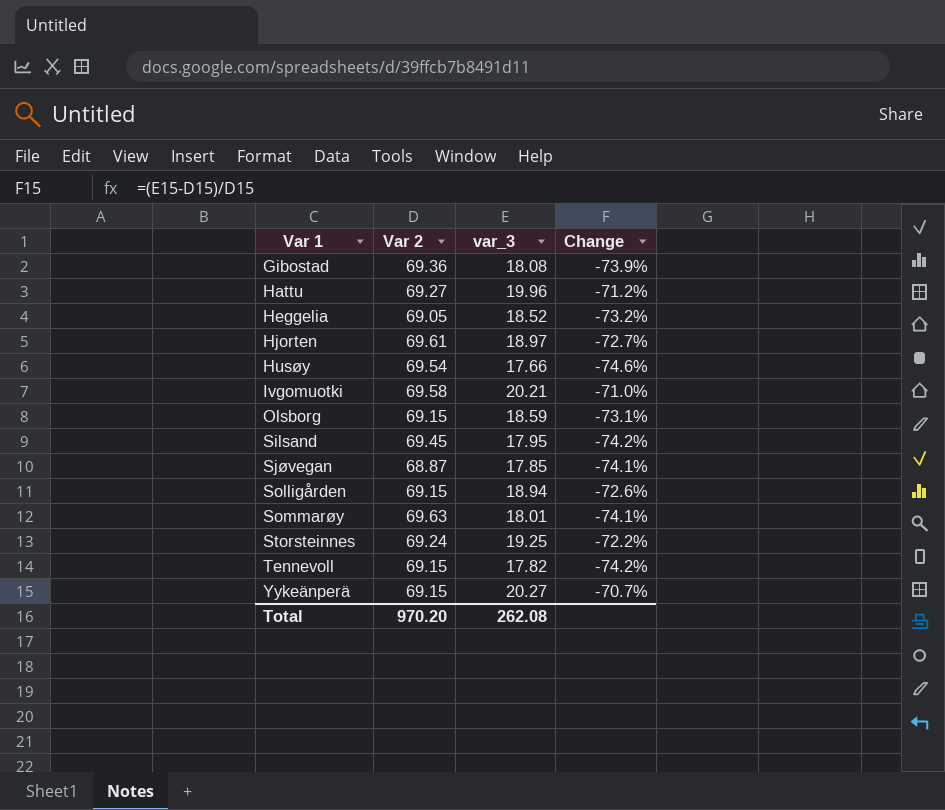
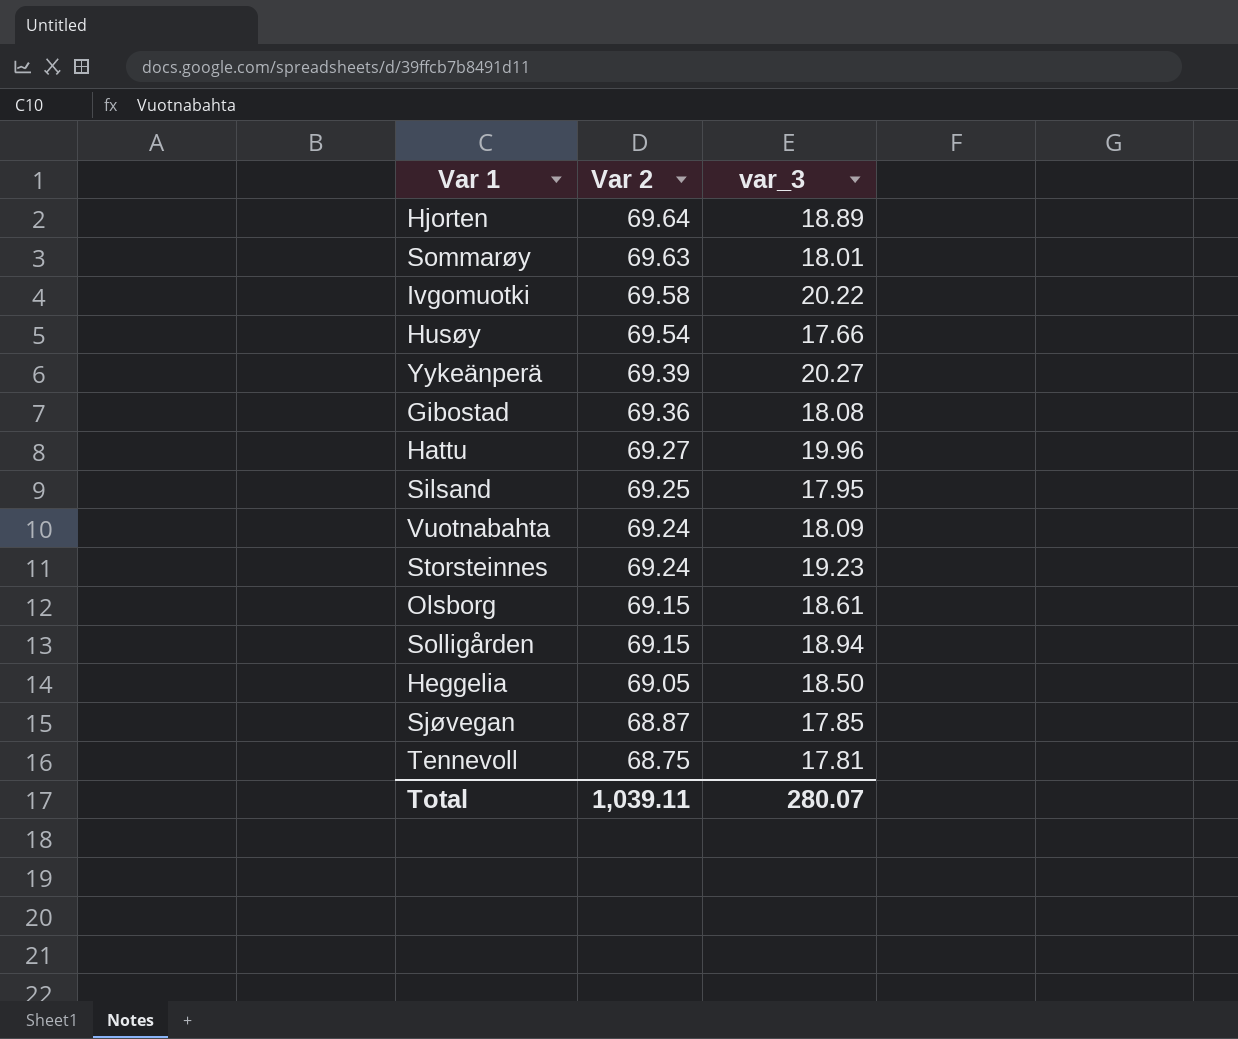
row order: Var 1 ascending -> Var 2 descending
column Change | formula: ([var_3] - [Var 2]) / [Var 2] -> none
Hjorten | Var 2: 69.61 -> 69.64
Hjorten | var_3: 18.97 -> 18.89
Ivgomuotki | var_3: 20.21 -> 20.22
Yykeänperä | Var 2: 69.15 -> 69.39
Silsand | Var 2: 69.45 -> 69.25
row Vuotnabahta: none -> 69.24 | 18.09
Storsteinnes | var_3: 19.25 -> 19.23
Olsborg | var_3: 18.59 -> 18.61
Heggelia | var_3: 18.52 -> 18.50
Tennevoll | Var 2: 69.15 -> 68.75
Tennevoll | var_3: 17.82 -> 17.81
Total | Var 2: 970.20 -> 1,039.11
Total | var_3: 262.08 -> 280.07

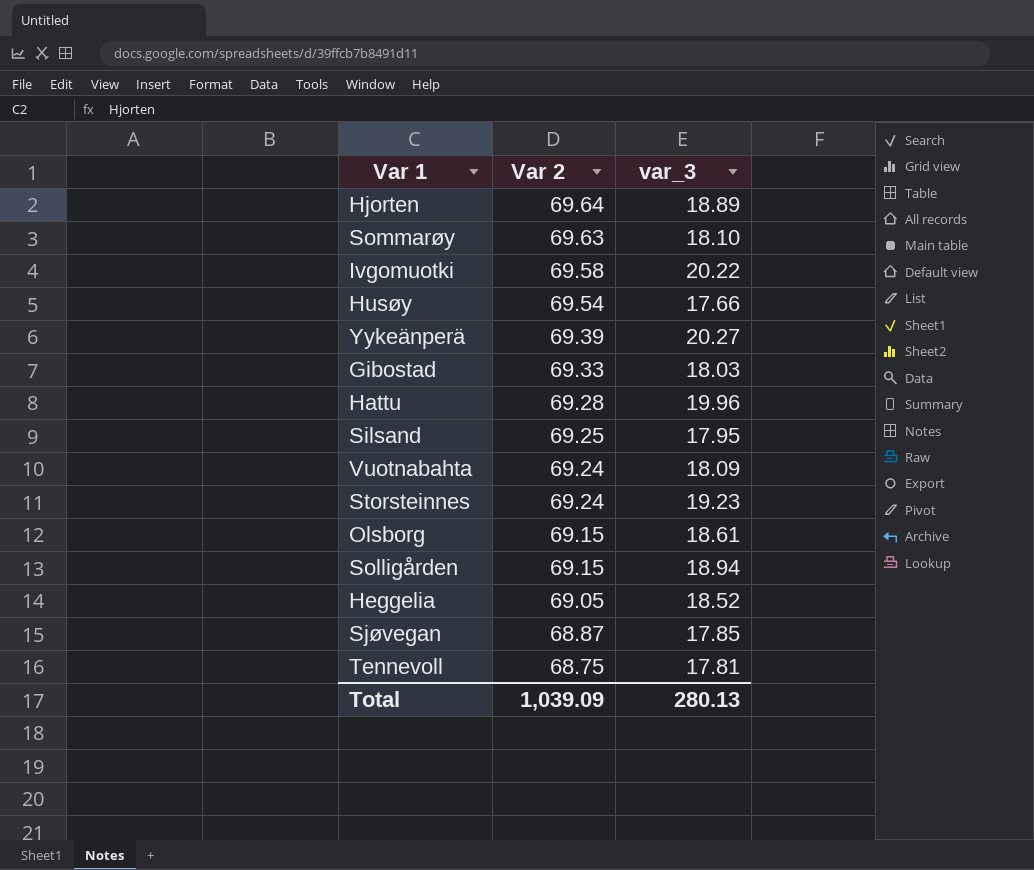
Sommarøy | var_3: 18.01 -> 18.10
Gibostad | Var 2: 69.36 -> 69.33
Gibostad | var_3: 18.08 -> 18.03
Hattu | Var 2: 69.27 -> 69.28
Heggelia | var_3: 18.50 -> 18.52
Total | Var 2: 1,039.11 -> 1,039.09
Total | var_3: 280.07 -> 280.13

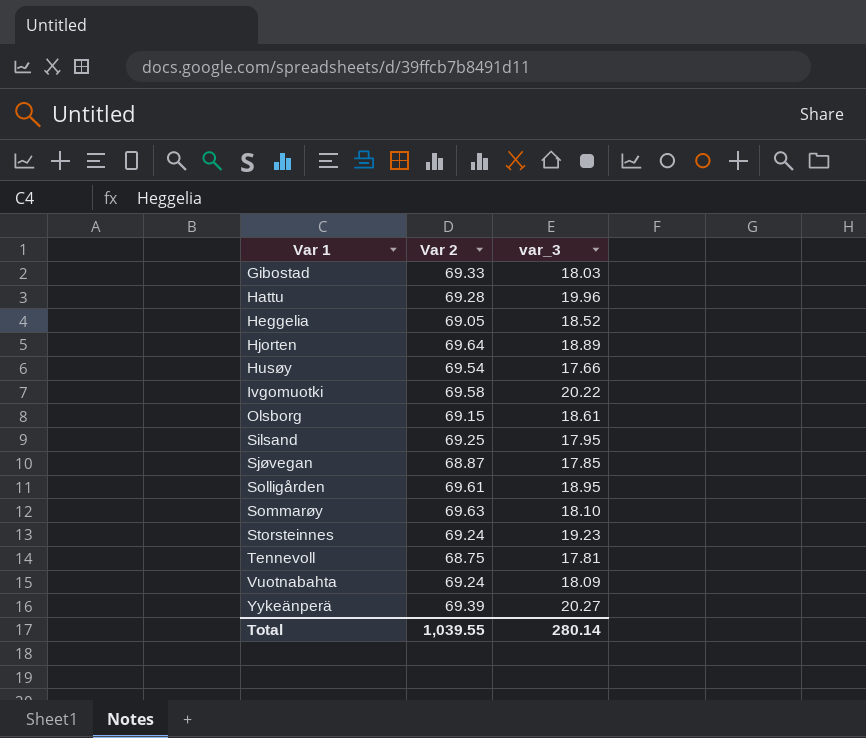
row order: Var 2 descending -> Var 1 ascending
Solligården | Var 2: 69.15 -> 69.61
Solligården | var_3: 18.94 -> 18.95
Total | Var 2: 1,039.09 -> 1,039.55
Total | var_3: 280.13 -> 280.14

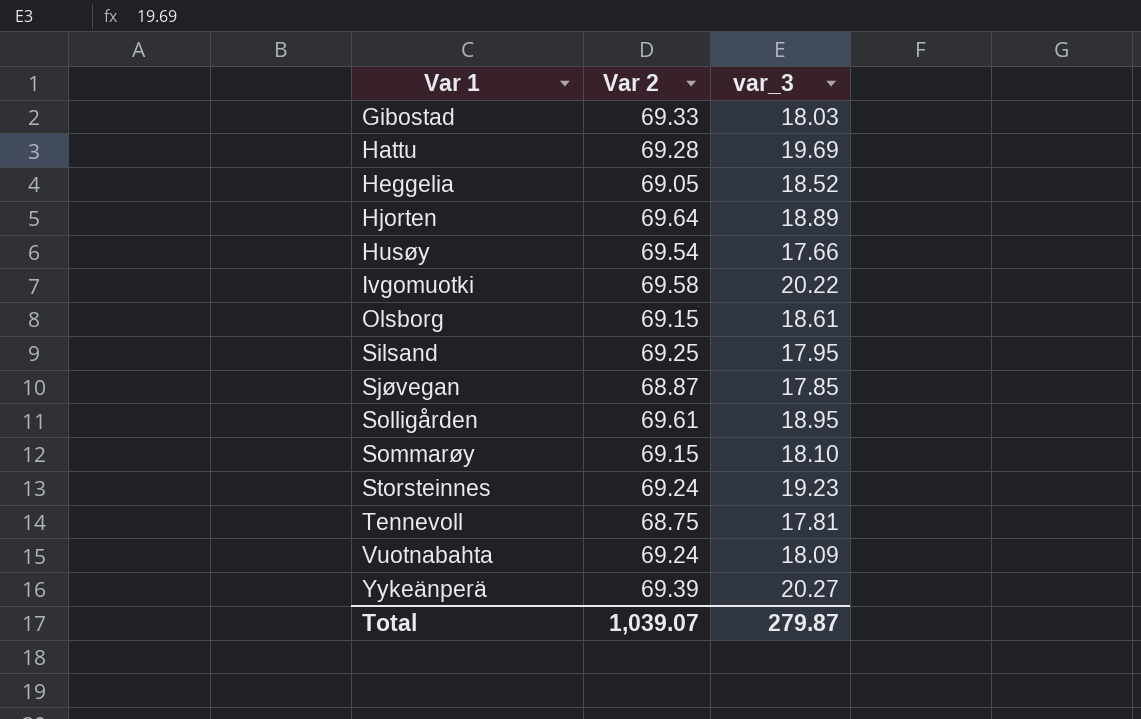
Hattu | var_3: 19.96 -> 19.69
Sommarøy | Var 2: 69.63 -> 69.15
Total | Var 2: 1,039.55 -> 1,039.07
Total | var_3: 280.14 -> 279.87

